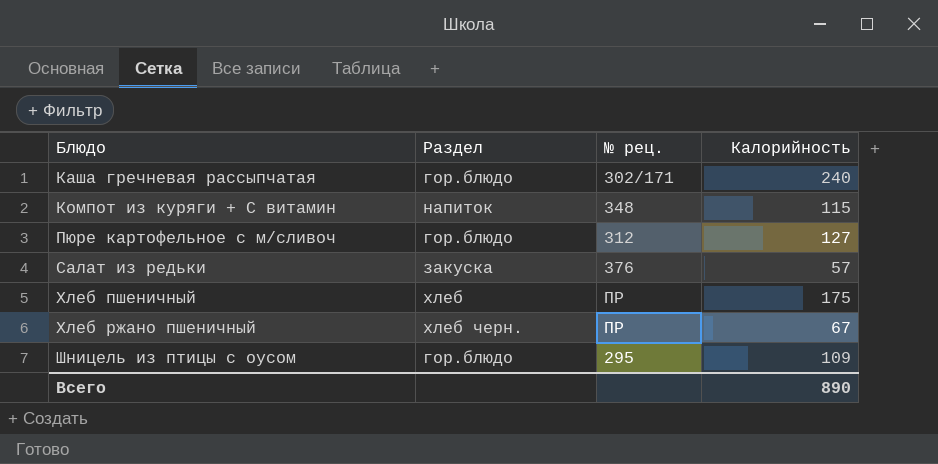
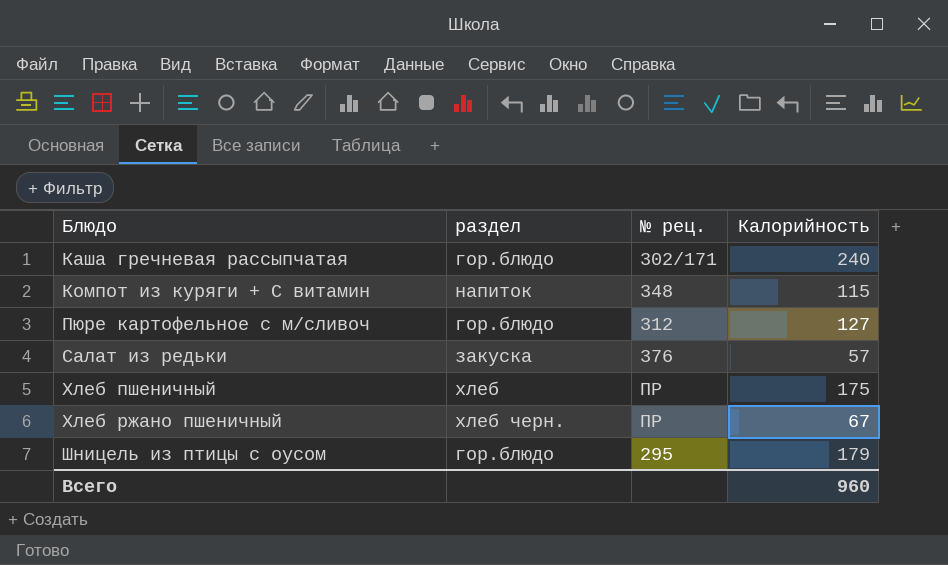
column name: Раздел -> раздел
Шницель из птицы с оусом | Калорийность: 109 -> 179
Всего | Калорийность: 890 -> 960

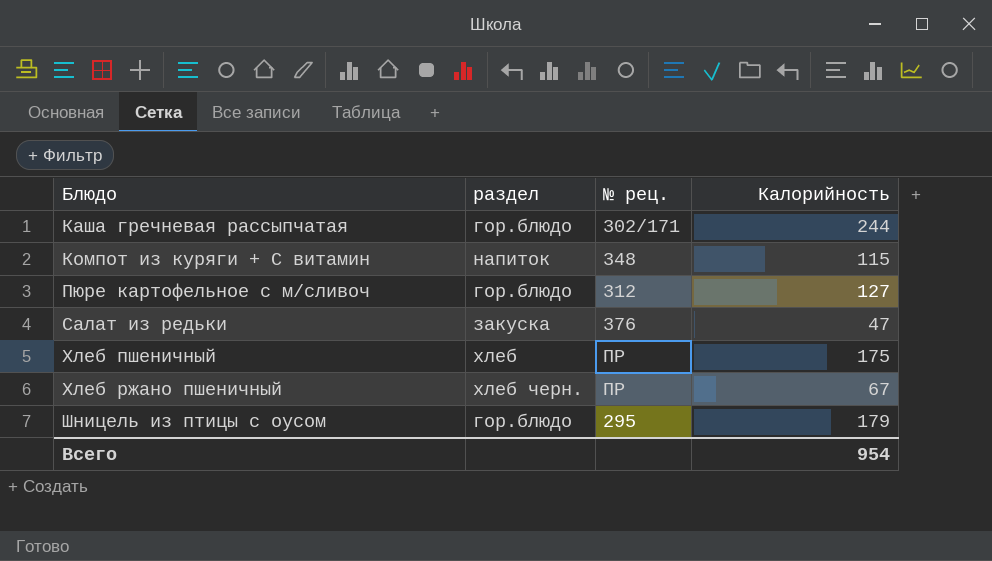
Каша гречневая рассыпчатая | Калорийность: 240 -> 244
Салат из редьки | Калорийность: 57 -> 47
Всего | Калорийность: 960 -> 954

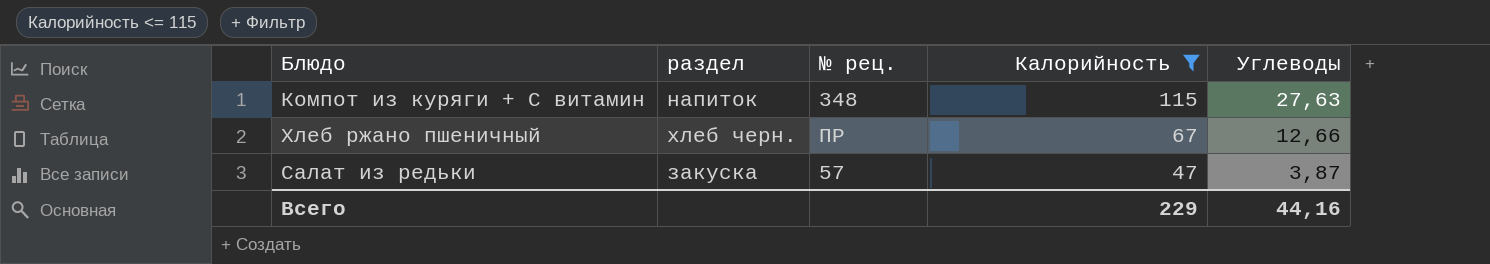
filter: none -> Калорийность <= 115
row order: Блюдо ascending -> Калорийность descending
column Углеводы | position: none -> 5
Салат из редьки | № рец.: 376 -> 57
Всего | Калорийность: 954 -> 229

